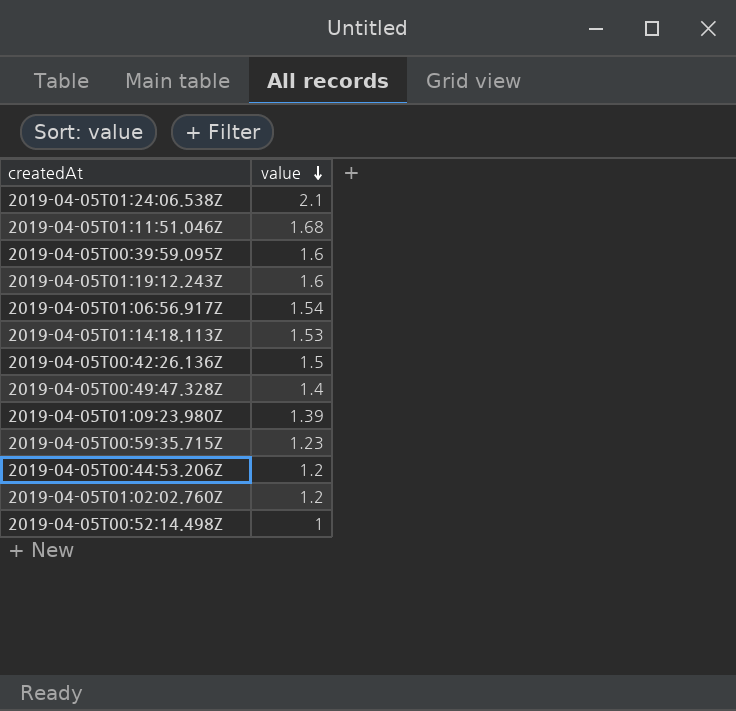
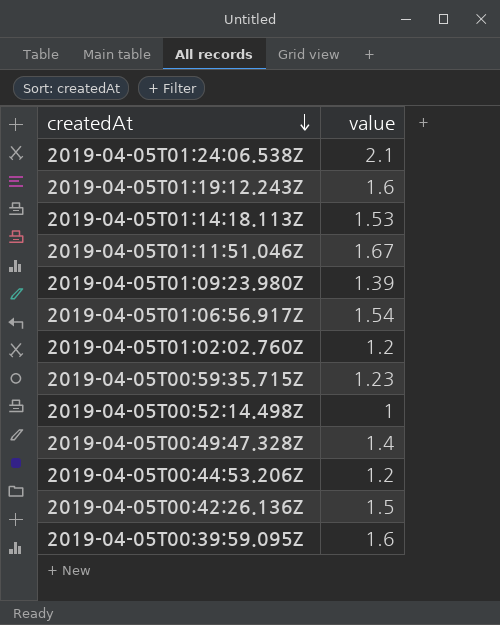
row order: value descending -> createdAt descending
2019-04-05T01:11:51.046Z | value: 1.68 -> 1.67

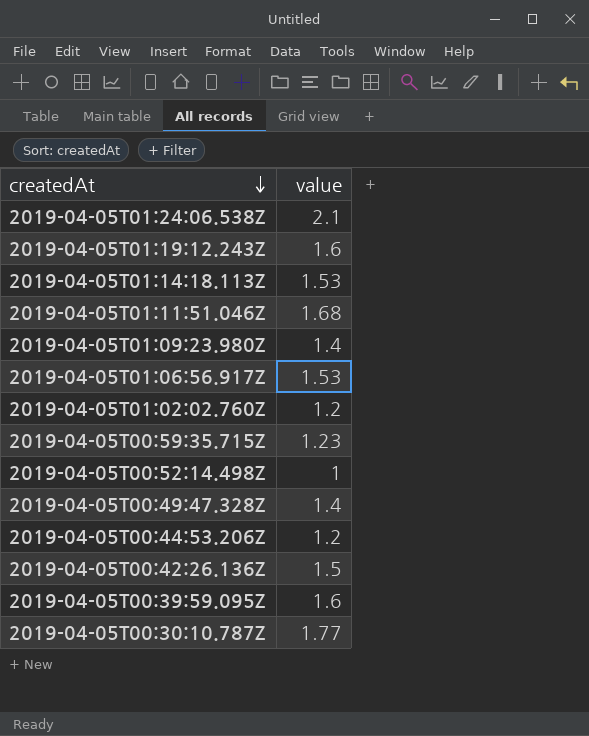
2019-04-05T01:11:51.046Z | value: 1.67 -> 1.68
2019-04-05T01:09:23.980Z | value: 1.39 -> 1.4
2019-04-05T01:06:56.917Z | value: 1.54 -> 1.53
row 2019-04-05T00:30:10.787Z: none -> 1.77

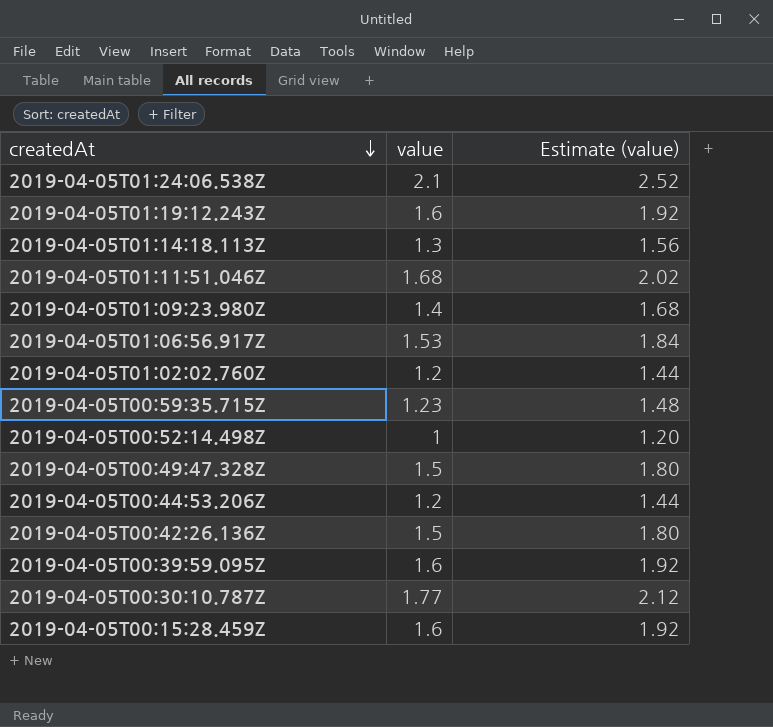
column Estimate (value) | formula: none -> [value] * 1.2
2019-04-05T01:14:18.113Z | value: 1.53 -> 1.3
2019-04-05T00:49:47.328Z | value: 1.4 -> 1.5
row 2019-04-05T00:15:28.459Z: none -> 1.6 | 1.92

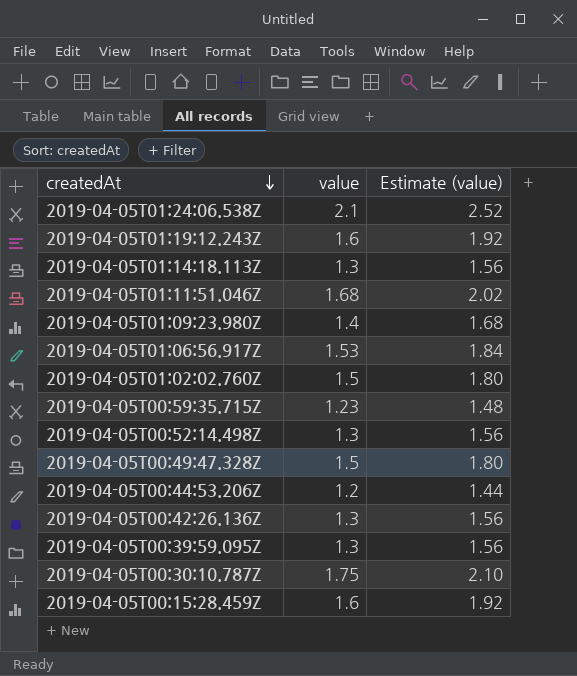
2019-04-05T01:02:02.760Z | value: 1.2 -> 1.5
2019-04-05T01:02:02.760Z | Estimate (value): 1.44 -> 1.80
2019-04-05T00:52:14.498Z | value: 1 -> 1.3
2019-04-05T00:52:14.498Z | Estimate (value): 1.20 -> 1.56
2019-04-05T00:42:26.136Z | value: 1.5 -> 1.3
2019-04-05T00:42:26.136Z | Estimate (value): 1.80 -> 1.56
2019-04-05T00:39:59.095Z | value: 1.6 -> 1.3
2019-04-05T00:39:59.095Z | Estimate (value): 1.92 -> 1.56
2019-04-05T00:30:10.787Z | value: 1.77 -> 1.75
2019-04-05T00:30:10.787Z | Estimate (value): 2.12 -> 2.10

